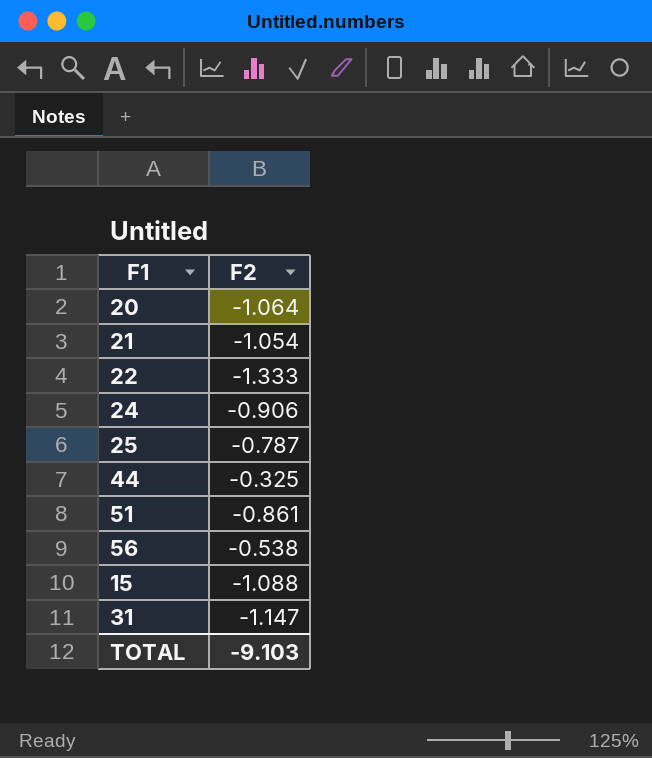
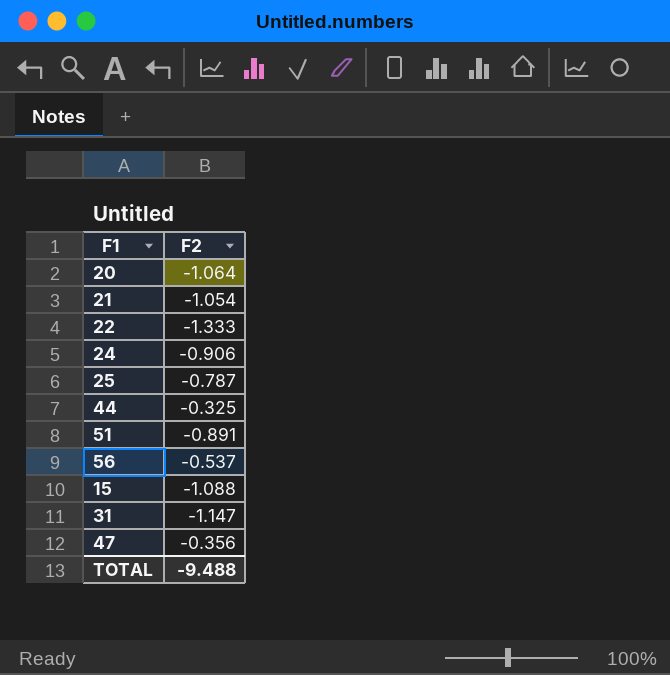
51 | F2: -0.861 -> -0.891
56 | F2: -0.538 -> -0.537
row 47: none -> -0.356
TOTAL | F2: -9.103 -> -9.488

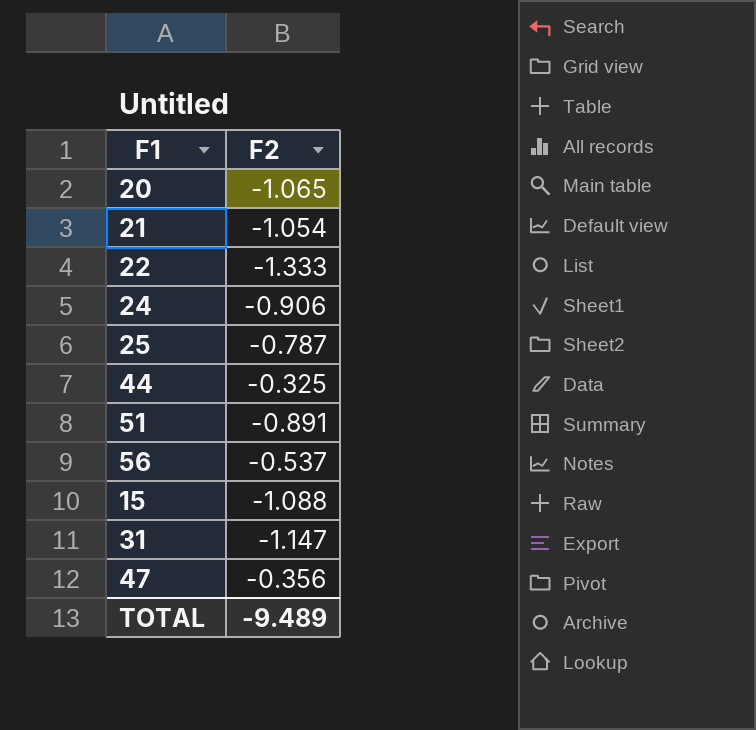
20 | F2: -1.064 -> -1.065
TOTAL | F2: -9.488 -> -9.489

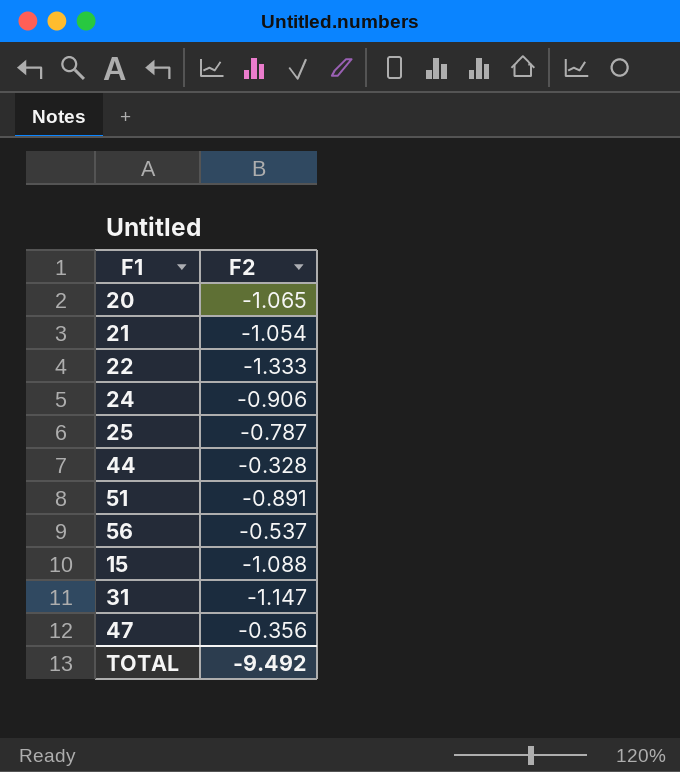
44 | F2: -0.325 -> -0.328
TOTAL | F2: -9.489 -> -9.492

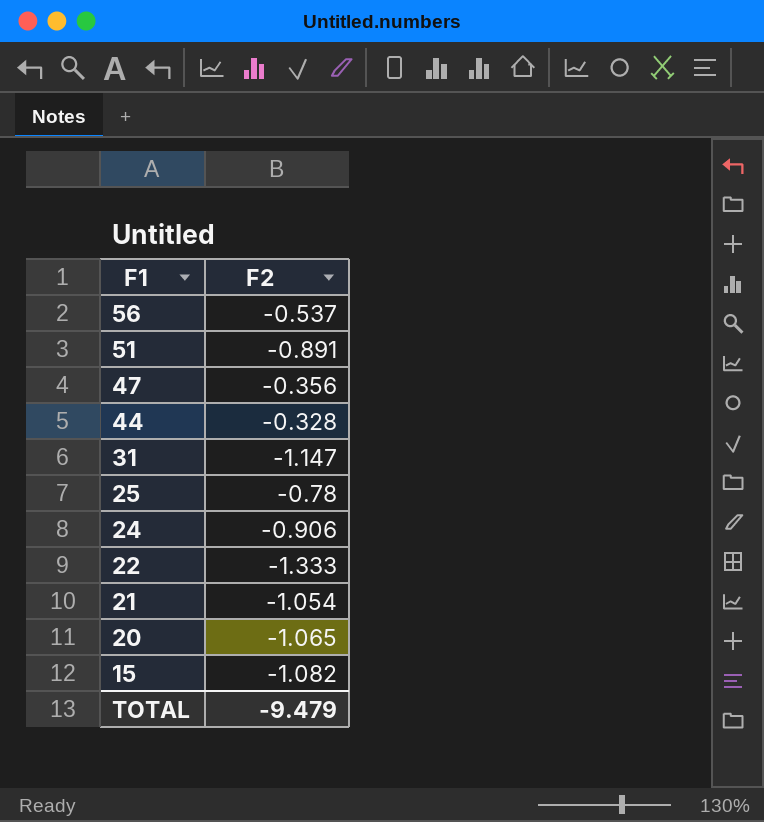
row order: none -> F1 descending
25 | F2: -0.787 -> -0.78
15 | F2: -1.088 -> -1.082
TOTAL | F2: -9.492 -> -9.479

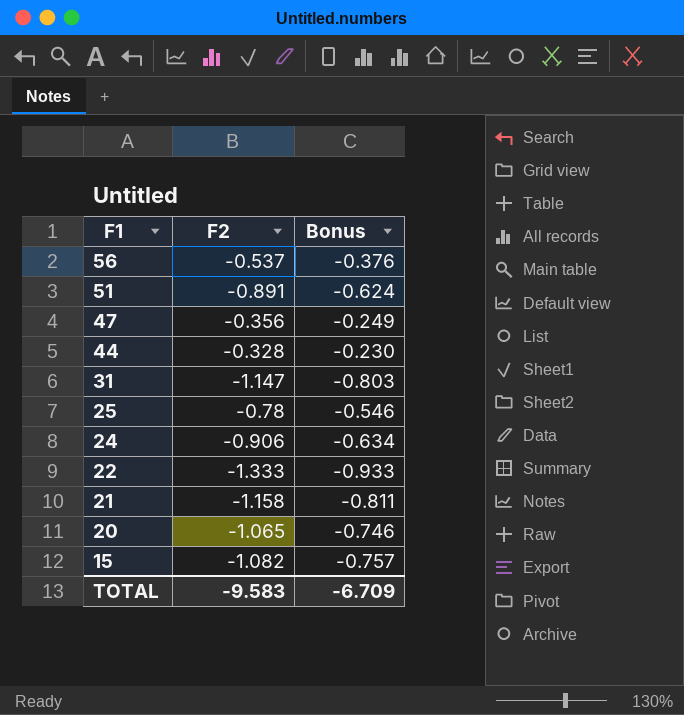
column Bonus | formula: none -> [F2] * 0.7
21 | F2: -1.054 -> -1.158
TOTAL | F2: -9.479 -> -9.583

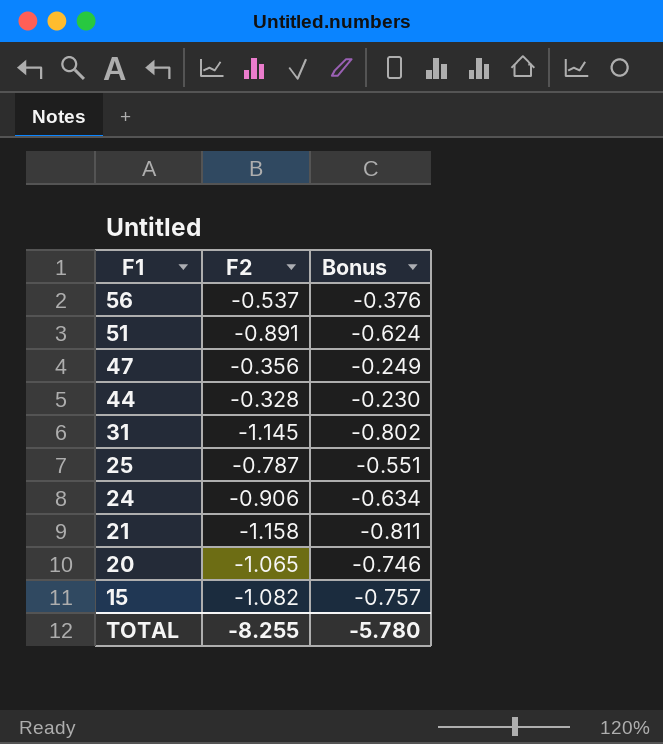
row 22: -1.333 | -0.933 -> none
31 | F2: -1.147 -> -1.145
31 | Bonus: -0.803 -> -0.802
25 | F2: -0.78 -> -0.787
25 | Bonus: -0.546 -> -0.551
TOTAL | F2: -9.583 -> -8.255
TOTAL | Bonus: -6.709 -> -5.780

